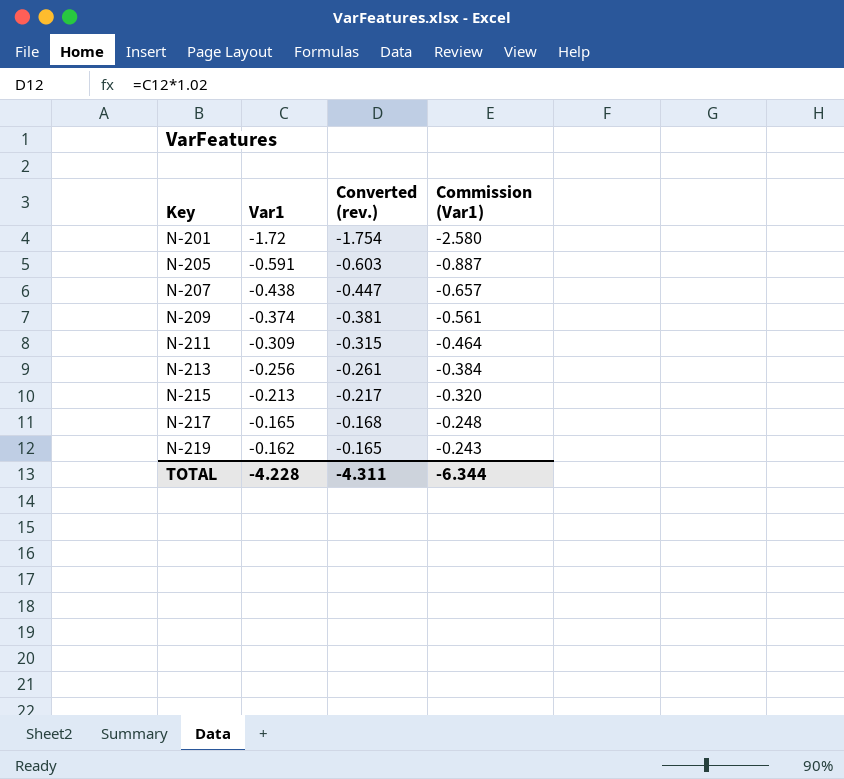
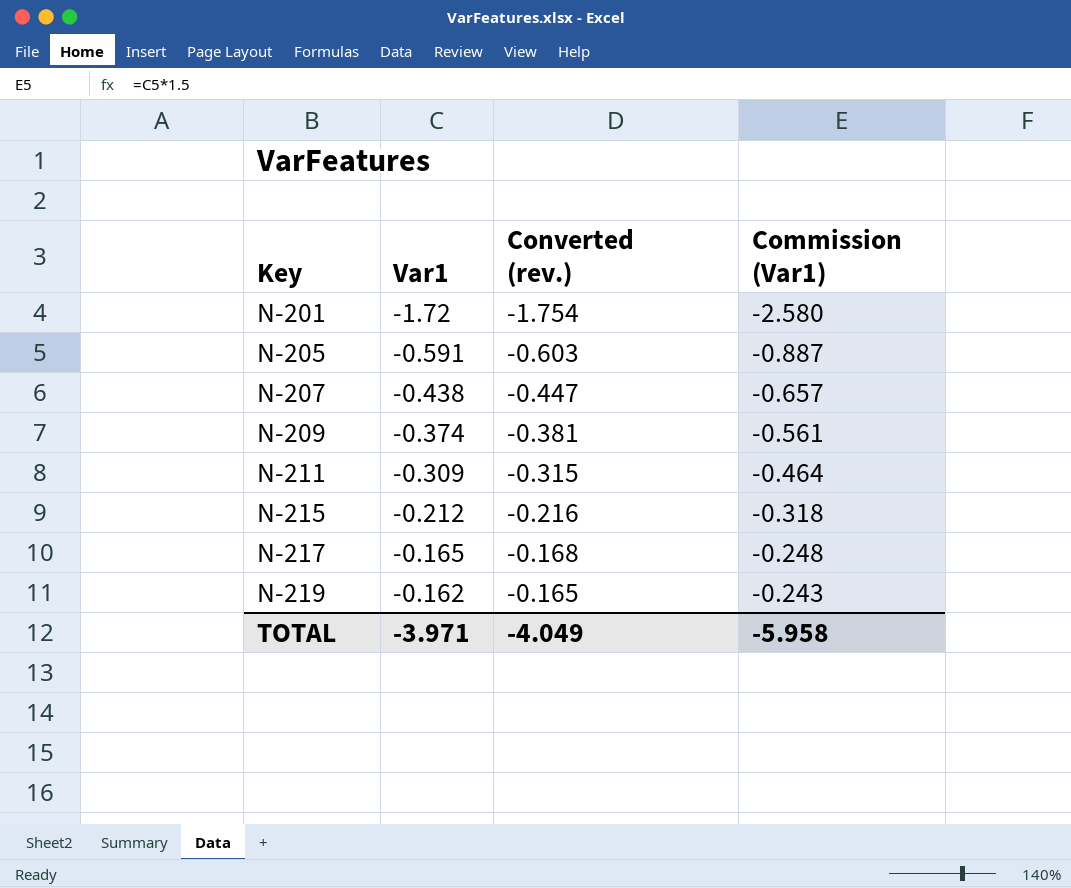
row N-213: -0.256 | -0.261 | -0.384 -> none
N-215 | Var1: -0.213 -> -0.212
N-215 | Converted (rev.): -0.217 -> -0.216
N-215 | Commission (Var1): -0.320 -> -0.318
TOTAL | Var1: -4.228 -> -3.971
TOTAL | Converted (rev.): -4.311 -> -4.049
TOTAL | Commission (Var1): -6.344 -> -5.958

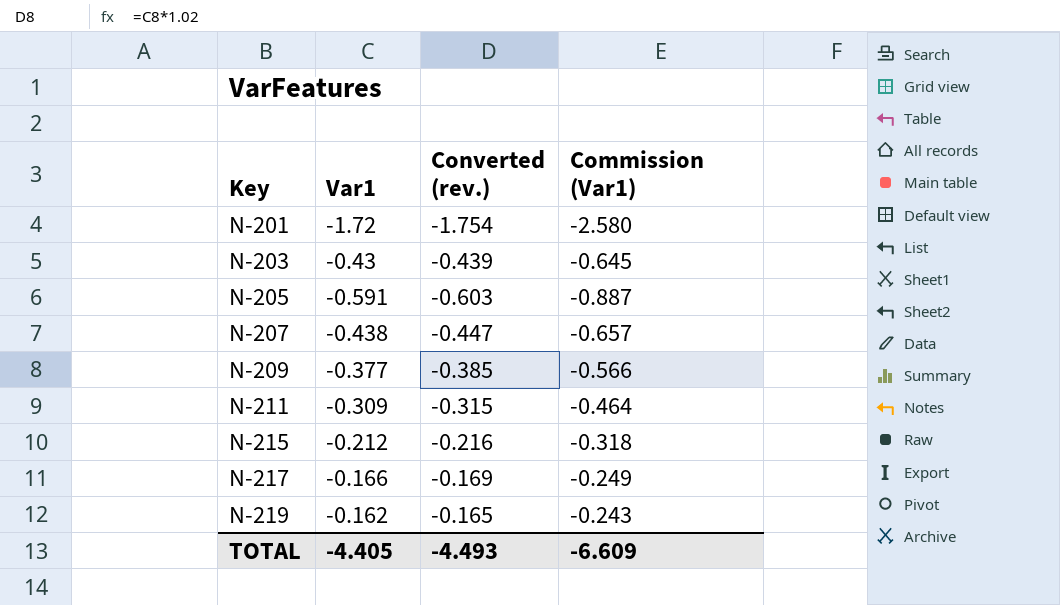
row N-203: none -> -0.43 | -0.439 | -0.645
N-209 | Var1: -0.374 -> -0.377
N-209 | Converted (rev.): -0.381 -> -0.385
N-209 | Commission (Var1): -0.561 -> -0.566
N-217 | Var1: -0.165 -> -0.166
N-217 | Converted (rev.): -0.168 -> -0.169
N-217 | Commission (Var1): -0.248 -> -0.249
TOTAL | Var1: -3.971 -> -4.405
TOTAL | Converted (rev.): -4.049 -> -4.493
TOTAL | Commission (Var1): -5.958 -> -6.609

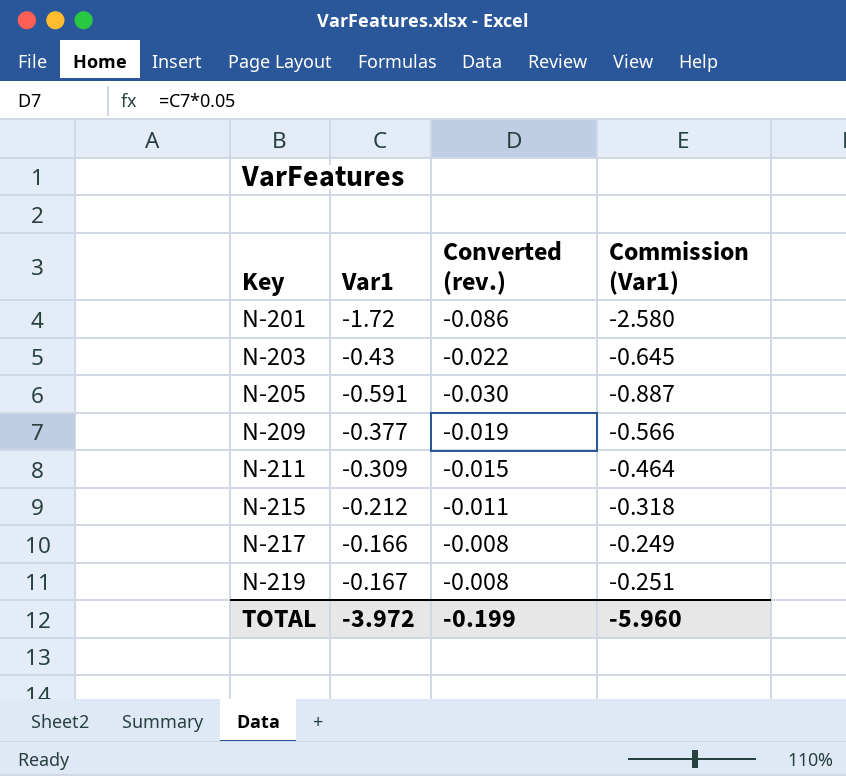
column Converted (rev.) | formula: [Var1] * 1.02 -> [Var1] * 0.05
row N-207: -0.438 | -0.447 | -0.657 -> none
N-219 | Var1: -0.162 -> -0.167
N-219 | Commission (Var1): -0.243 -> -0.251
TOTAL | Var1: -4.405 -> -3.972
TOTAL | Converted (rev.): -4.493 -> -0.199
TOTAL | Commission (Var1): -6.609 -> -5.960

